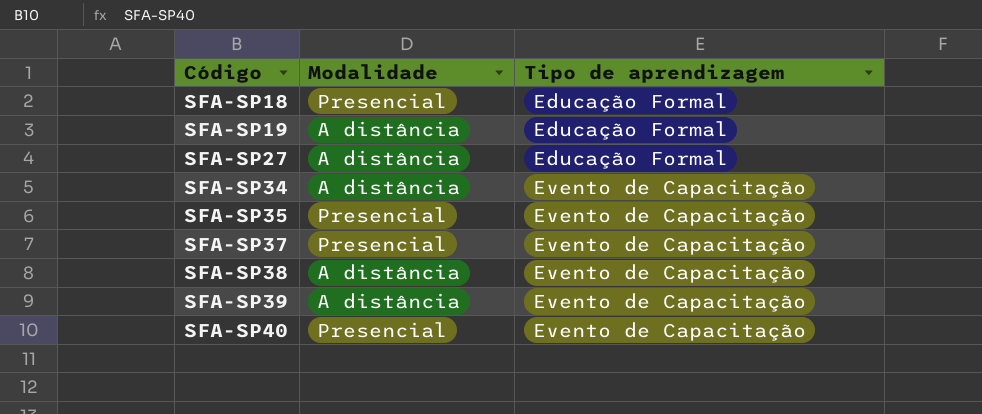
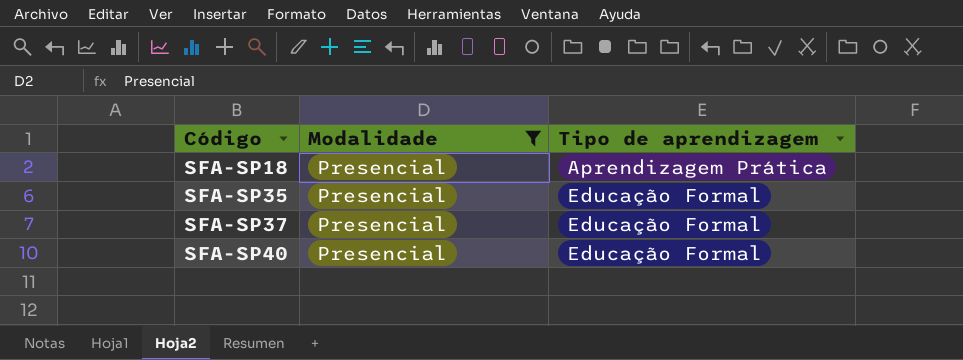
filter: none -> Modalidade = Presencial
SFA-SP18 | Tipo de aprendizagem: Educação Formal -> Aprendizagem Prática
SFA-SP35 | Tipo de aprendizagem: Evento de Capacitação -> Educação Formal
SFA-SP37 | Tipo de aprendizagem: Evento de Capacitação -> Educação Formal
SFA-SP40 | Tipo de aprendizagem: Evento de Capacitação -> Educação Formal

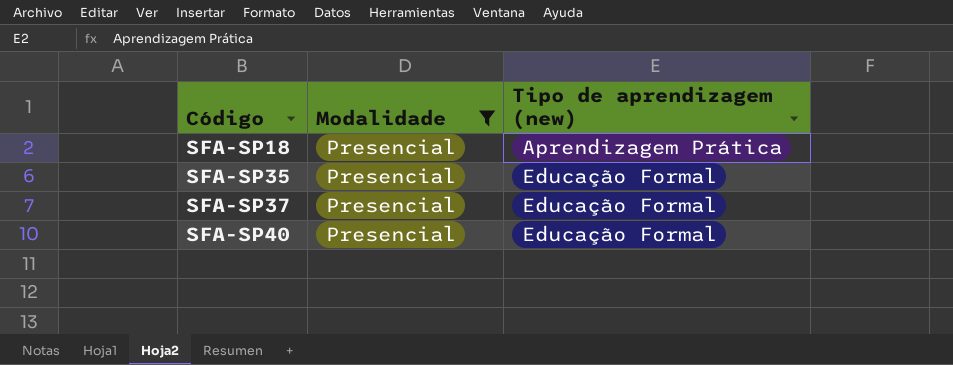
column name: Tipo de aprendizagem -> Tipo de aprendizagem (new)

